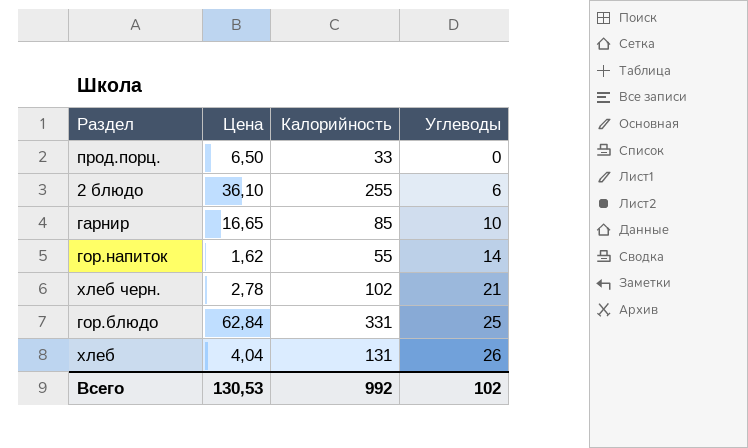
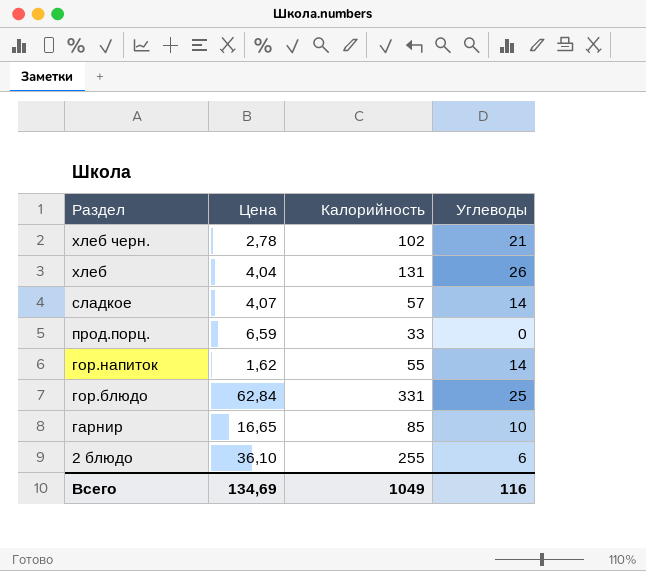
row order: Углеводы ascending -> Раздел descending
row сладкое: none -> 4,07 | 57 | 14
прод.порц. | Цена: 6,50 -> 6,59
Всего | Цена: 130,53 -> 134,69
Всего | Калорийность: 992 -> 1049
Всего | Углеводы: 102 -> 116

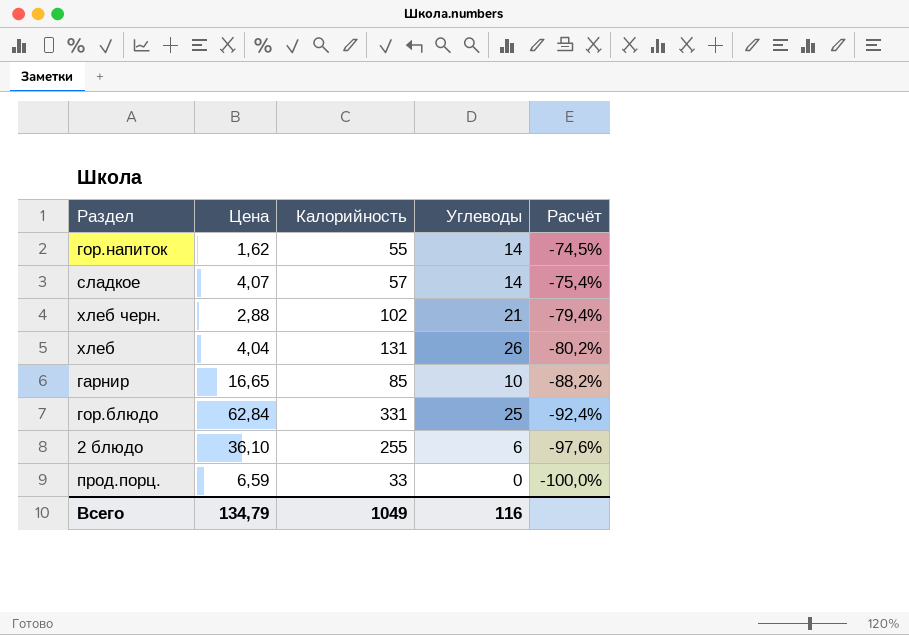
row order: Раздел descending -> Расчёт descending
column Расчёт | formula: none -> ([Углеводы] - [Калорийность]) / [Калорийность]
хлеб черн. | Цена: 2,78 -> 2,88
Всего | Цена: 134,69 -> 134,79

